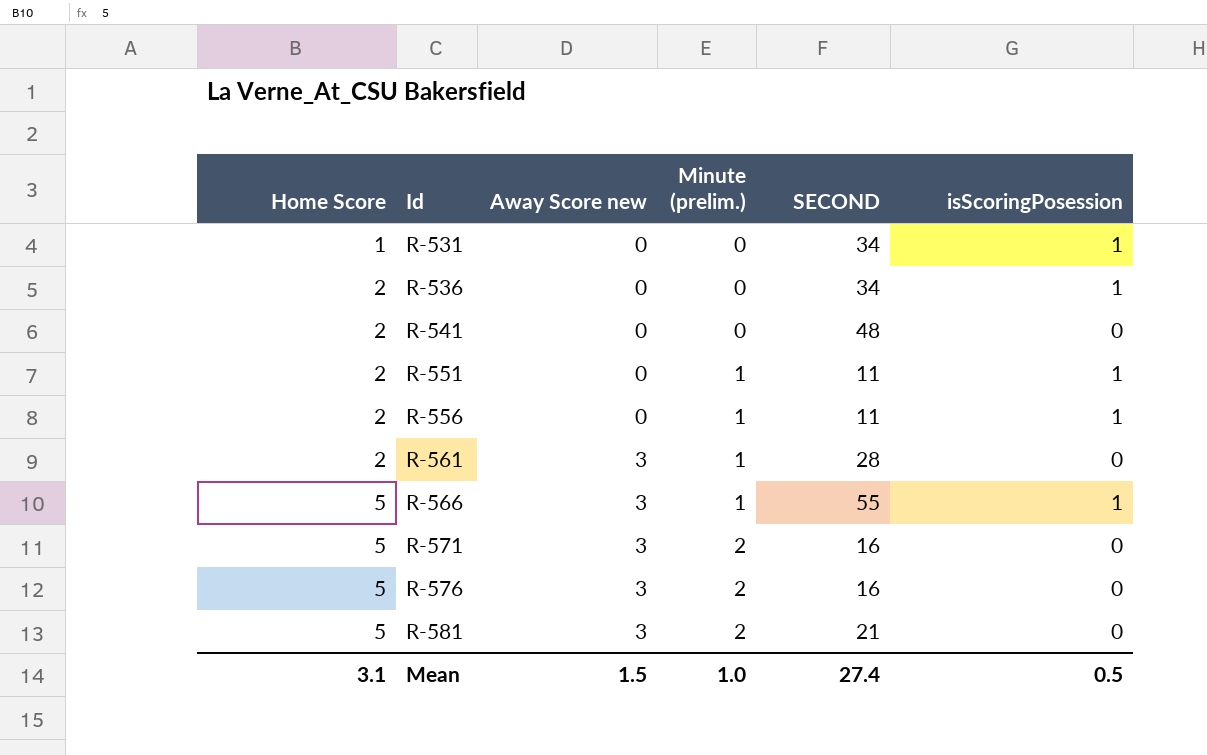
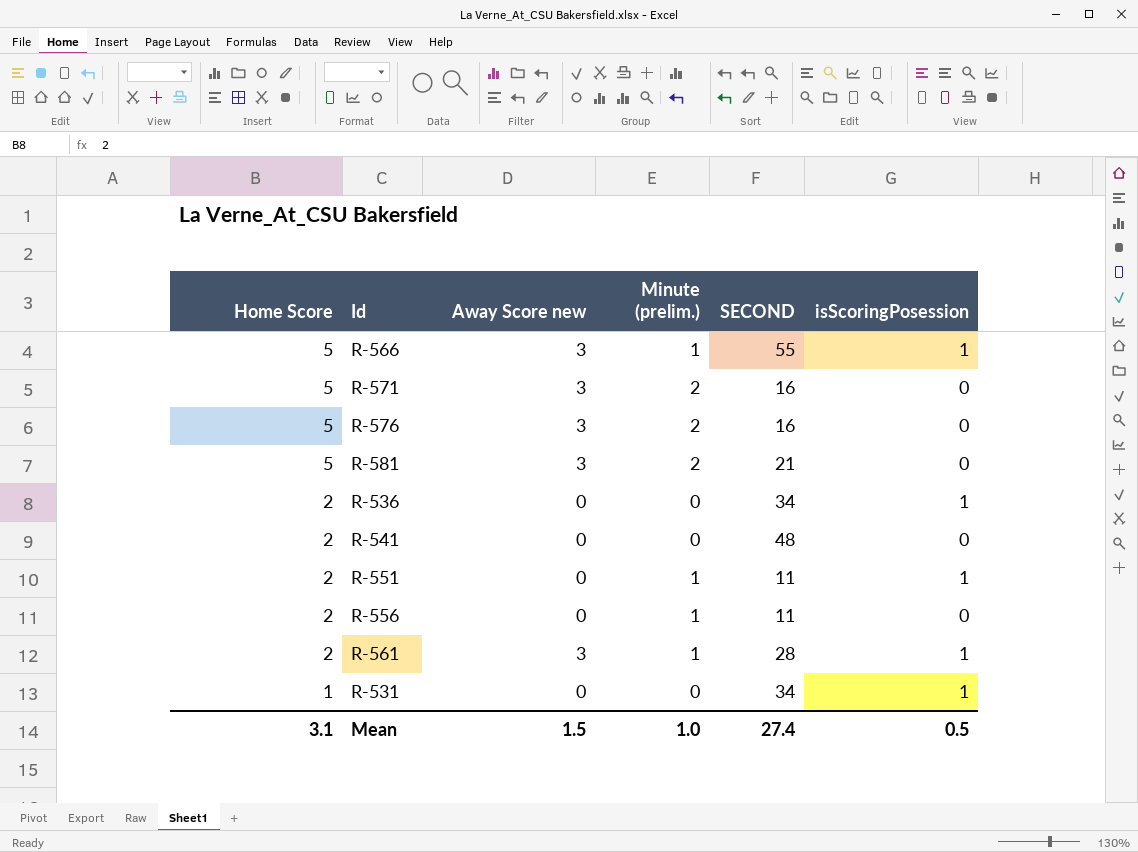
row order: Home Score ascending -> Home Score descending
R-556 | isScoringPosession: 1 -> 0
R-561 | isScoringPosession: 0 -> 1

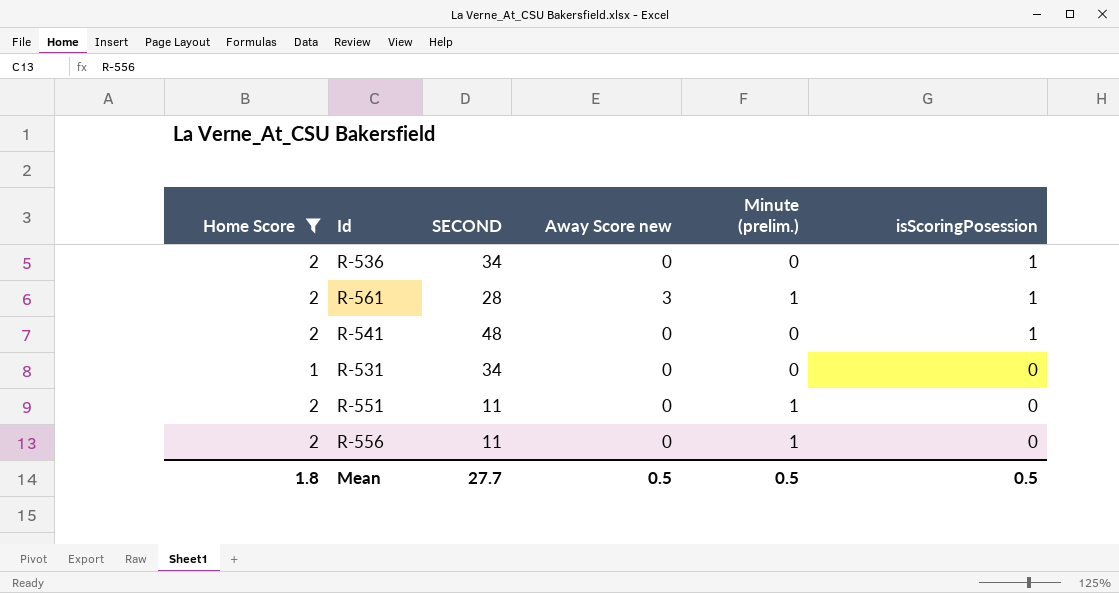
filter: none -> Home Score != 5
row order: Home Score descending -> isScoringPosession descending
column SECOND | position: 5 -> 3
R-541 | isScoringPosession: 0 -> 1
R-531 | isScoringPosession: 1 -> 0
R-551 | isScoringPosession: 1 -> 0
Mean | Home Score: 3.1 -> 1.8
Mean | SECOND: 27.4 -> 27.7
Mean | Away Score new: 1.5 -> 0.5
Mean | Minute (prelim.): 1.0 -> 0.5

